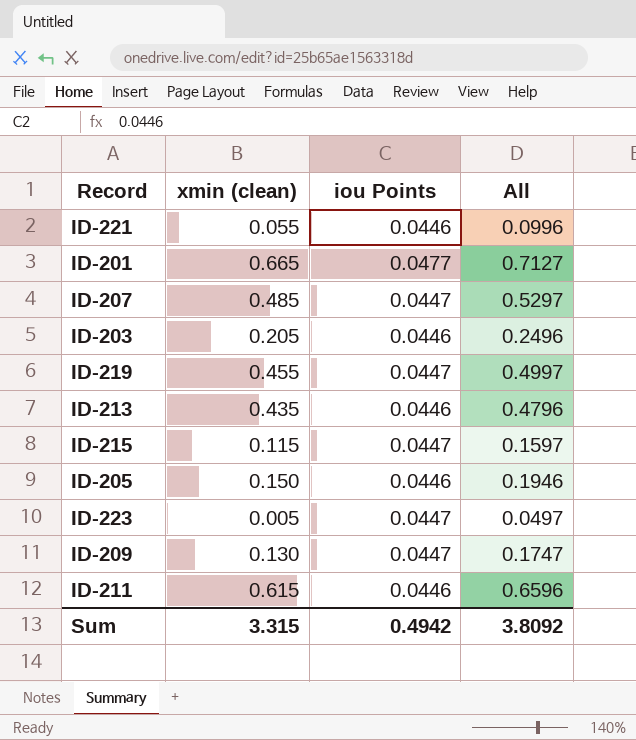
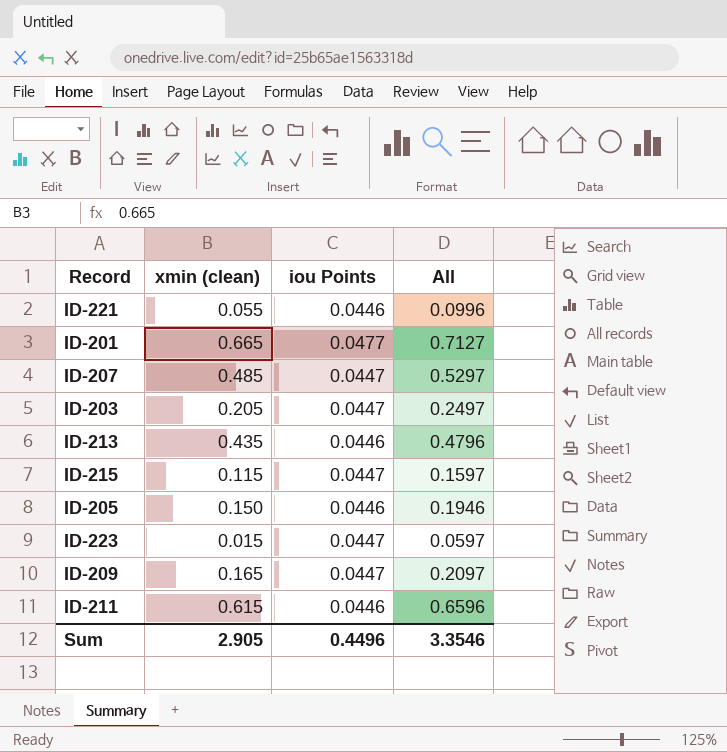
row ID-219: 0.455 | 0.0447 | 0.4997 -> none
ID-203 | iou Points: 0.0446 -> 0.0447
ID-203 | All: 0.2496 -> 0.2497
ID-223 | xmin (clean): 0.005 -> 0.015
ID-223 | All: 0.0497 -> 0.0597
ID-209 | xmin (clean): 0.130 -> 0.165
ID-209 | All: 0.1747 -> 0.2097
Sum | xmin (clean): 3.315 -> 2.905
Sum | iou Points: 0.4942 -> 0.4496
Sum | All: 3.8092 -> 3.3546

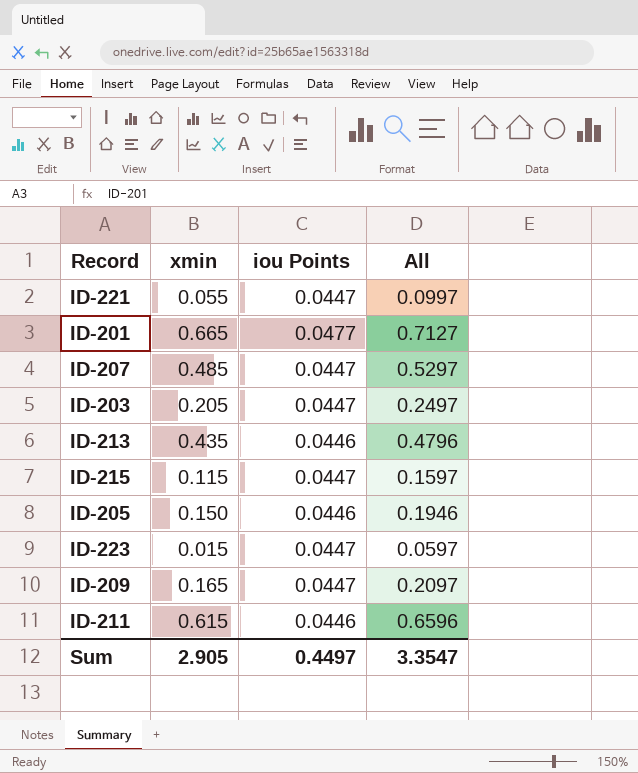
column name: xmin (clean) -> xmin
ID-221 | iou Points: 0.0446 -> 0.0447
ID-221 | All: 0.0996 -> 0.0997
Sum | iou Points: 0.4496 -> 0.4497
Sum | All: 3.3546 -> 3.3547

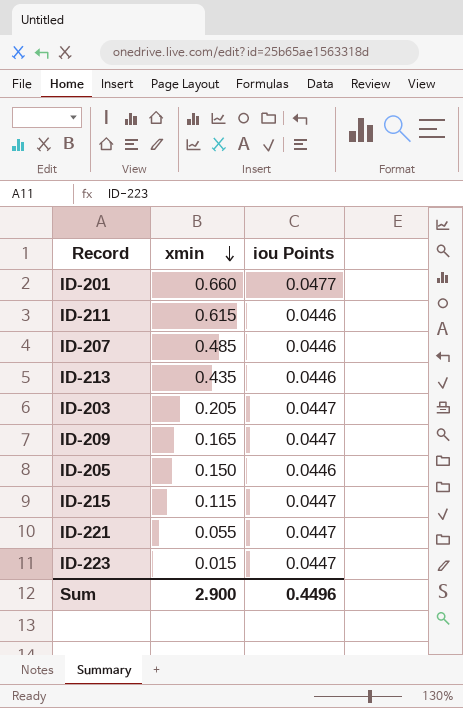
row order: none -> xmin descending
column All | formula: [xmin] + [iou Points] -> none
ID-201 | xmin: 0.665 -> 0.660
ID-207 | iou Points: 0.0447 -> 0.0446
Sum | xmin: 2.905 -> 2.900
Sum | iou Points: 0.4497 -> 0.4496

